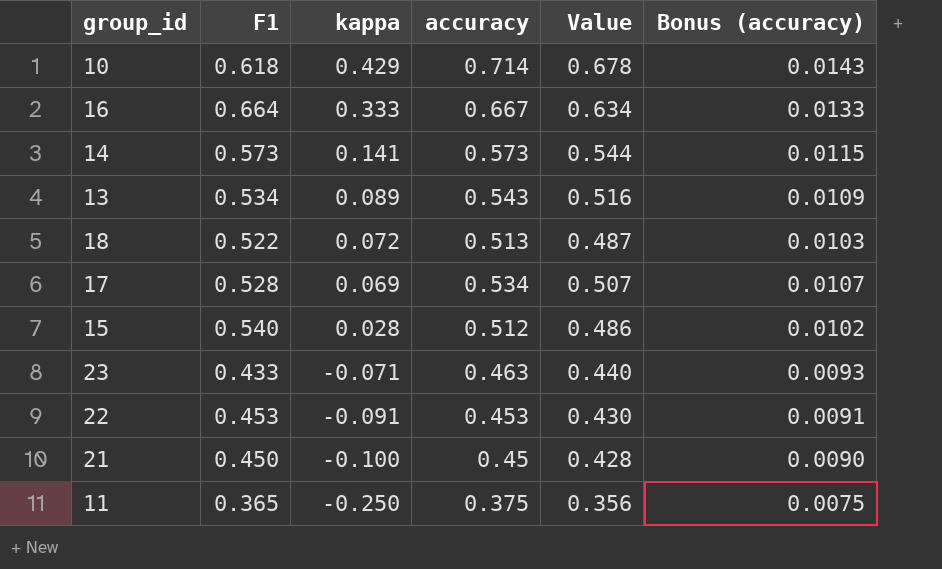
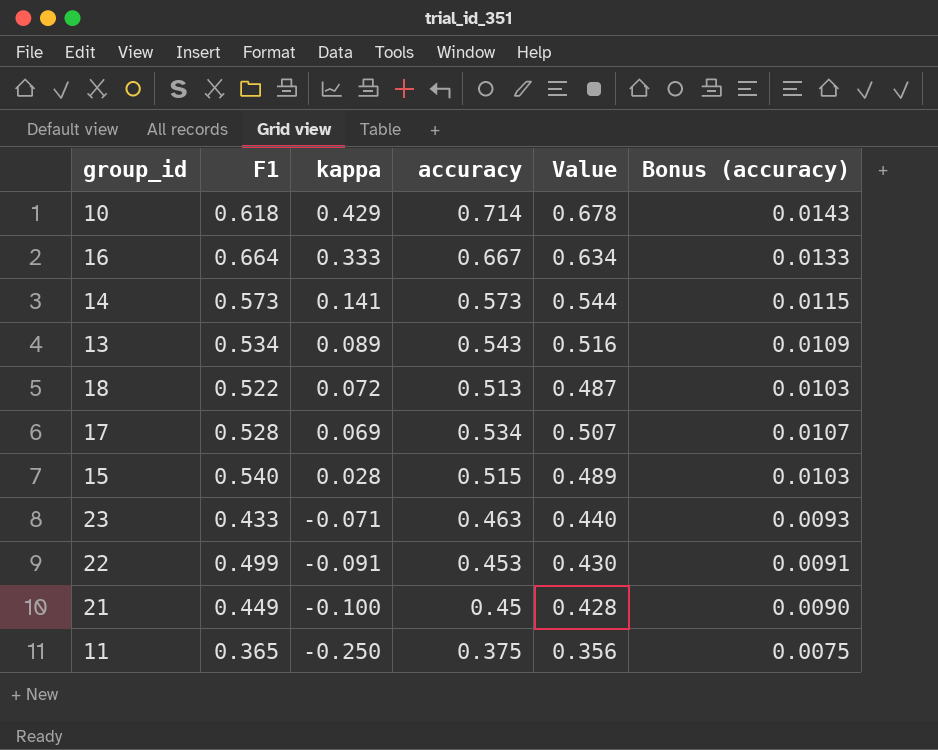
15 | accuracy: 0.512 -> 0.515
15 | Value: 0.486 -> 0.489
15 | Bonus (accuracy): 0.0102 -> 0.0103
22 | F1: 0.453 -> 0.499
21 | F1: 0.450 -> 0.449

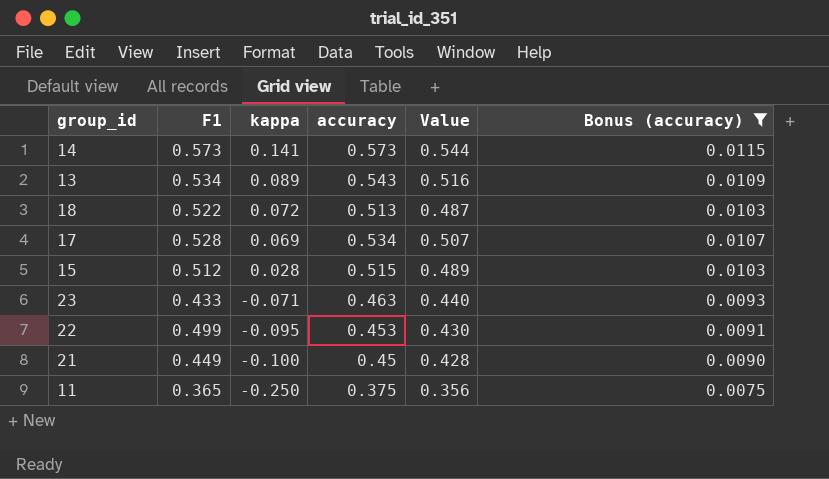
filter: none -> Bonus (accuracy) <= 0.0115
15 | F1: 0.540 -> 0.512
22 | kappa: -0.091 -> -0.095

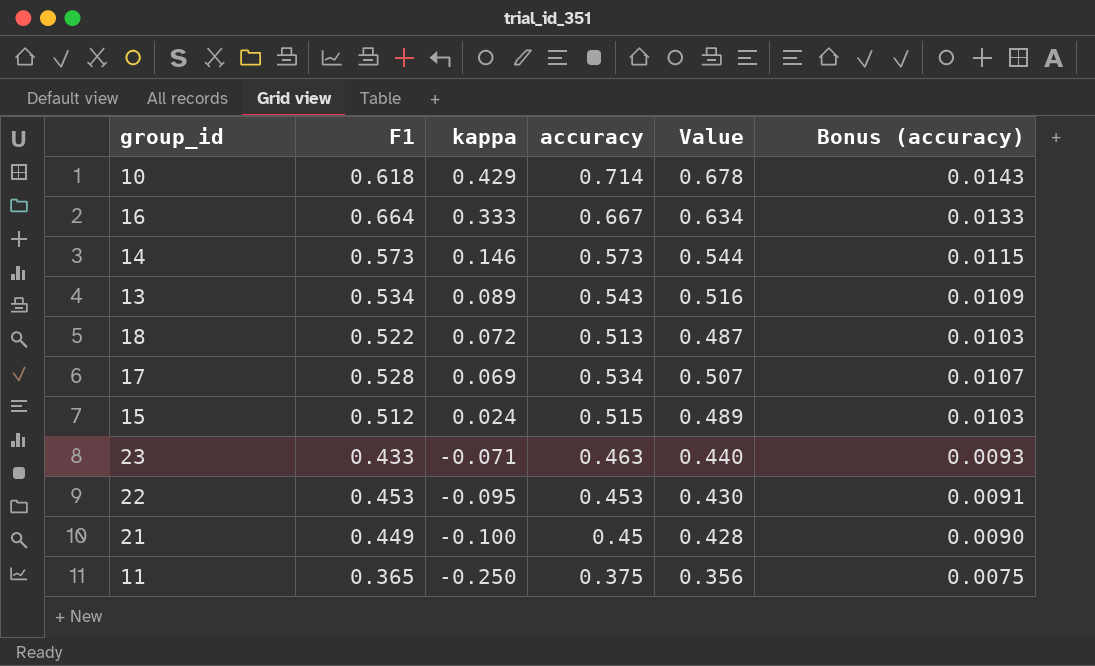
filter: Bonus (accuracy) <= 0.0115 -> none
14 | kappa: 0.141 -> 0.146
15 | kappa: 0.028 -> 0.024
22 | F1: 0.499 -> 0.453

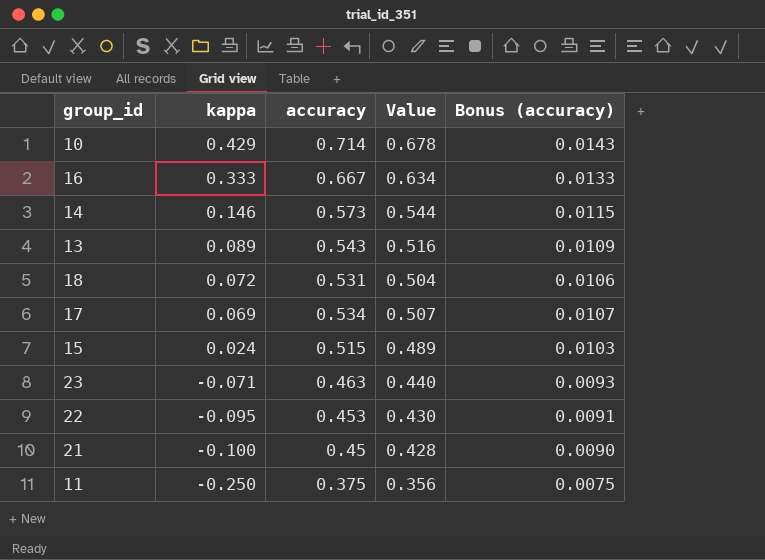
column F1 | position: 2 -> none
18 | accuracy: 0.513 -> 0.531
18 | Value: 0.487 -> 0.504
18 | Bonus (accuracy): 0.0103 -> 0.0106

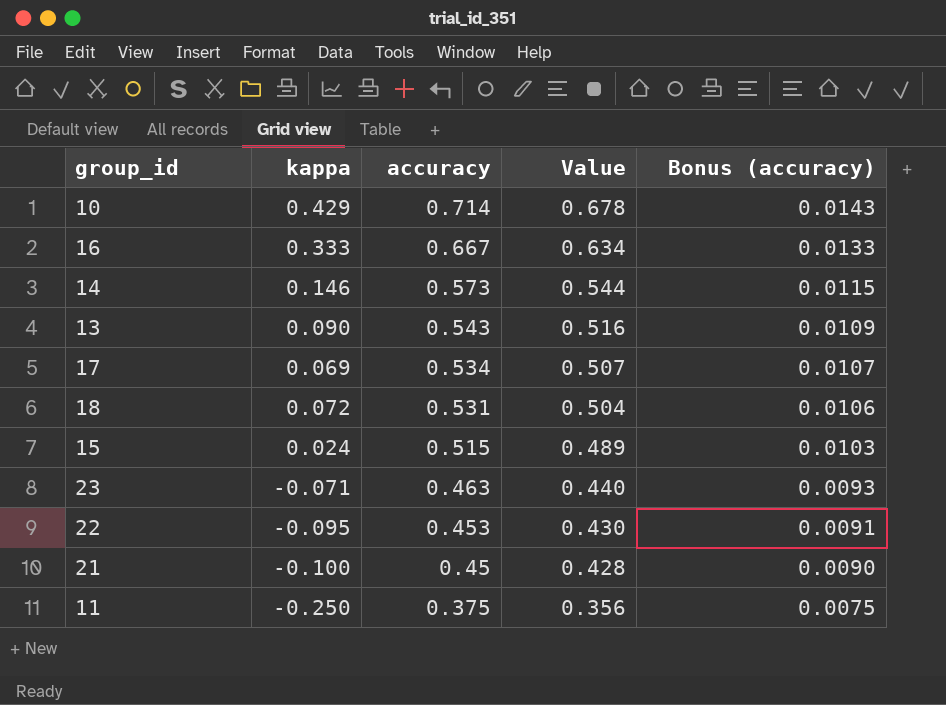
row order: kappa descending -> accuracy descending
13 | kappa: 0.089 -> 0.090

